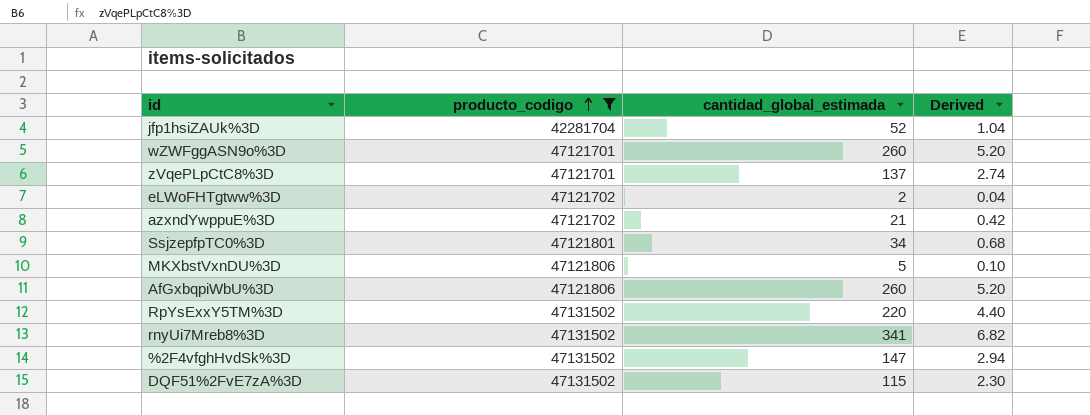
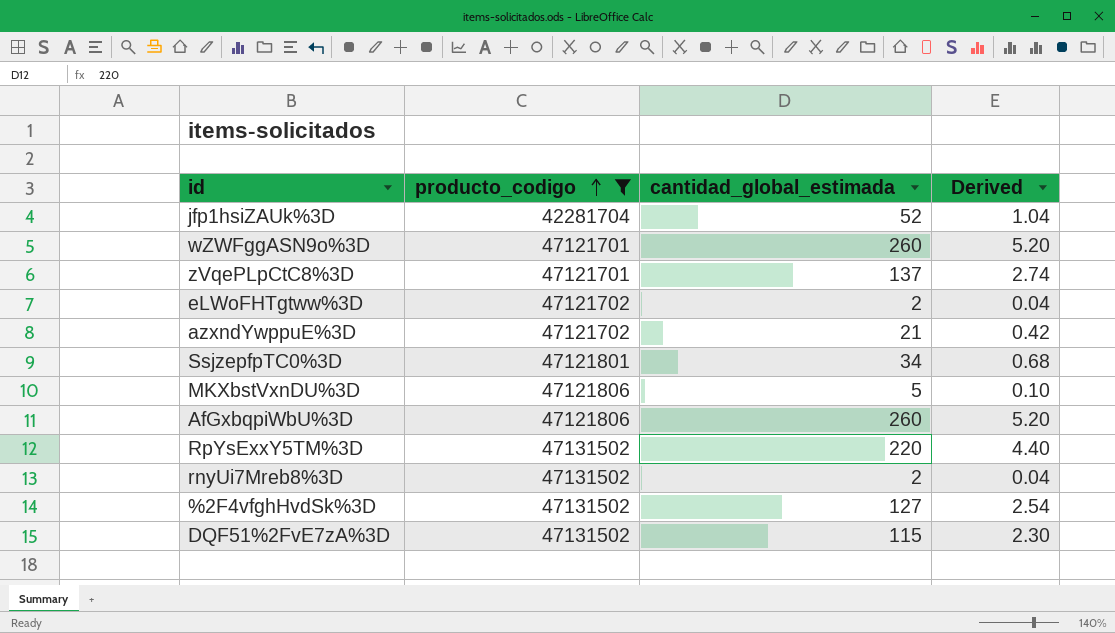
rnyUi7Mreb8%3D | cantidad_global_estimada: 341 -> 2
rnyUi7Mreb8%3D | Derived: 6.82 -> 0.04
%2F4vfghHvdSk%3D | cantidad_global_estimada: 147 -> 127
%2F4vfghHvdSk%3D | Derived: 2.94 -> 2.54

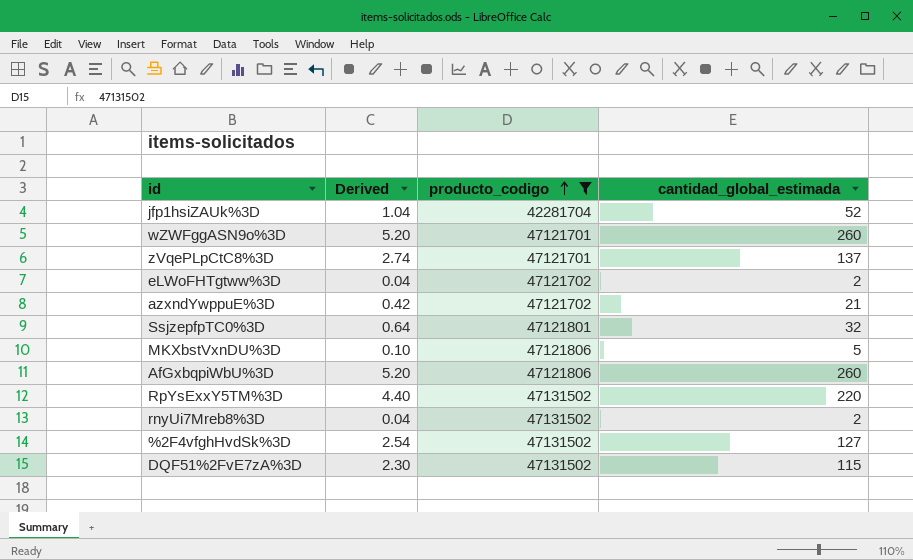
column Derived | position: 4 -> 2
SsjzepfpTC0%3D | Derived: 0.68 -> 0.64
SsjzepfpTC0%3D | cantidad_global_estimada: 34 -> 32

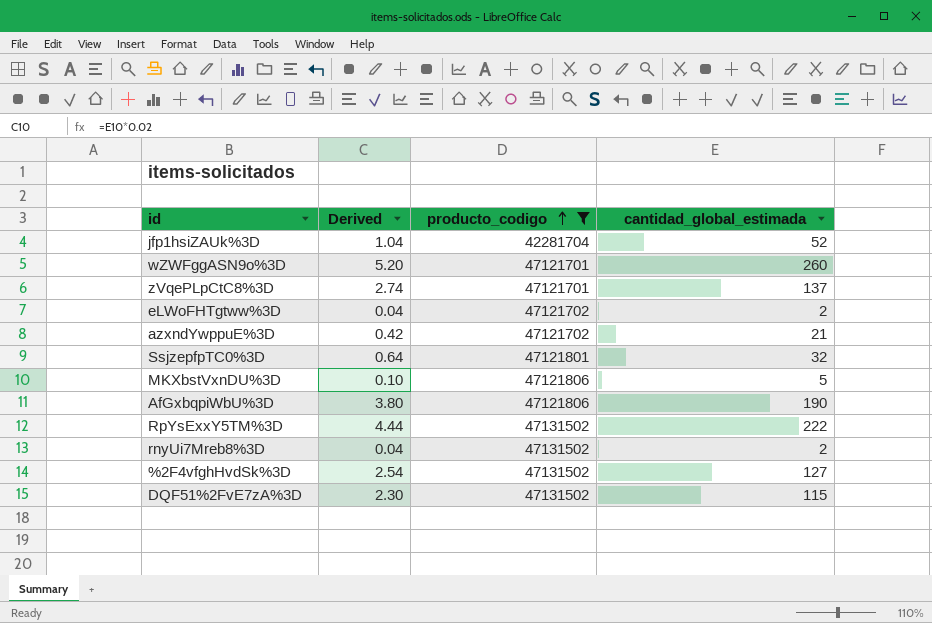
AfGxbqpiWbU%3D | Derived: 5.20 -> 3.80
AfGxbqpiWbU%3D | cantidad_global_estimada: 260 -> 190
RpYsExxY5TM%3D | Derived: 4.40 -> 4.44
RpYsExxY5TM%3D | cantidad_global_estimada: 220 -> 222

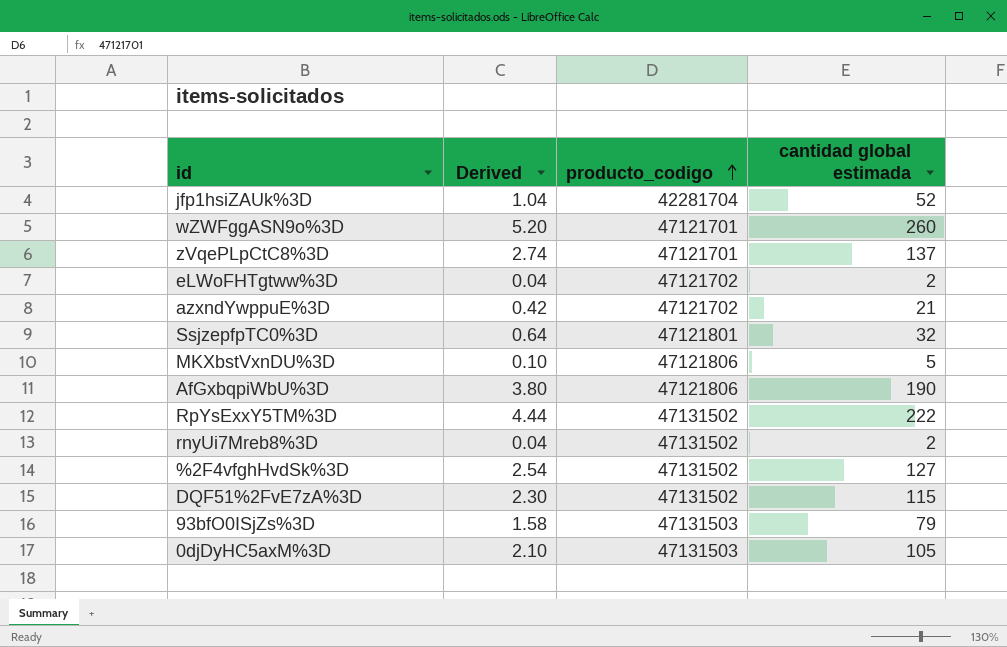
filter: producto_codigo != 47131503 -> none
column name: cantidad_global_estimada -> cantidad global estimada

